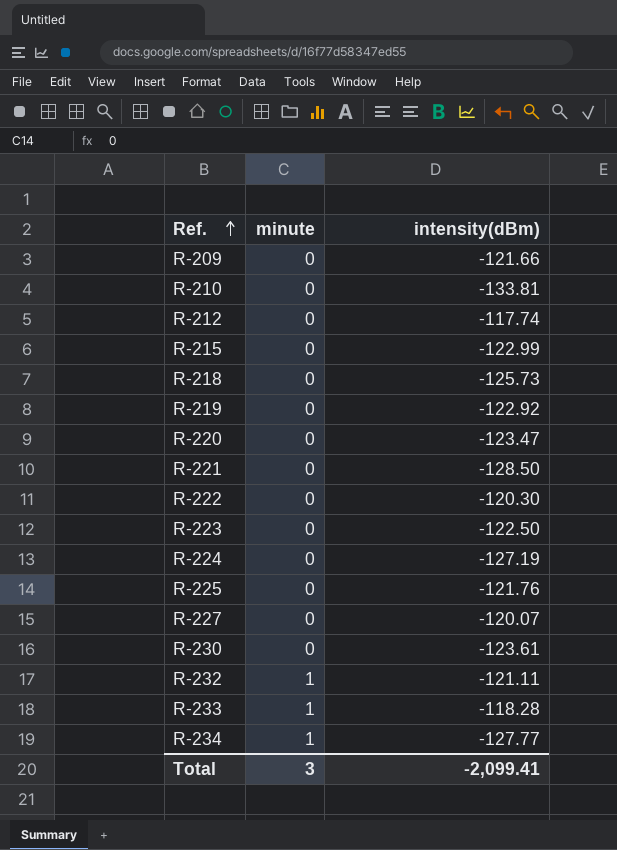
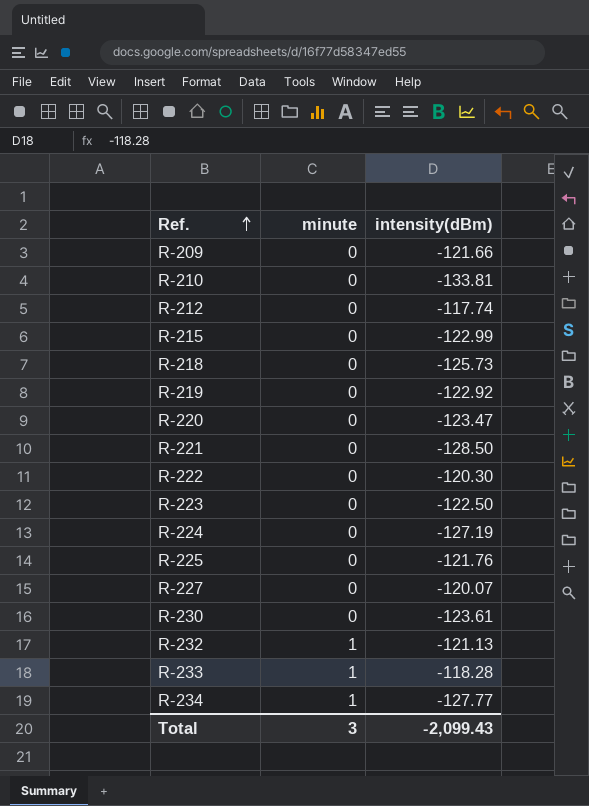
R-232 | intensity(dBm): -121.11 -> -121.13
Total | intensity(dBm): -2,099.41 -> -2,099.43

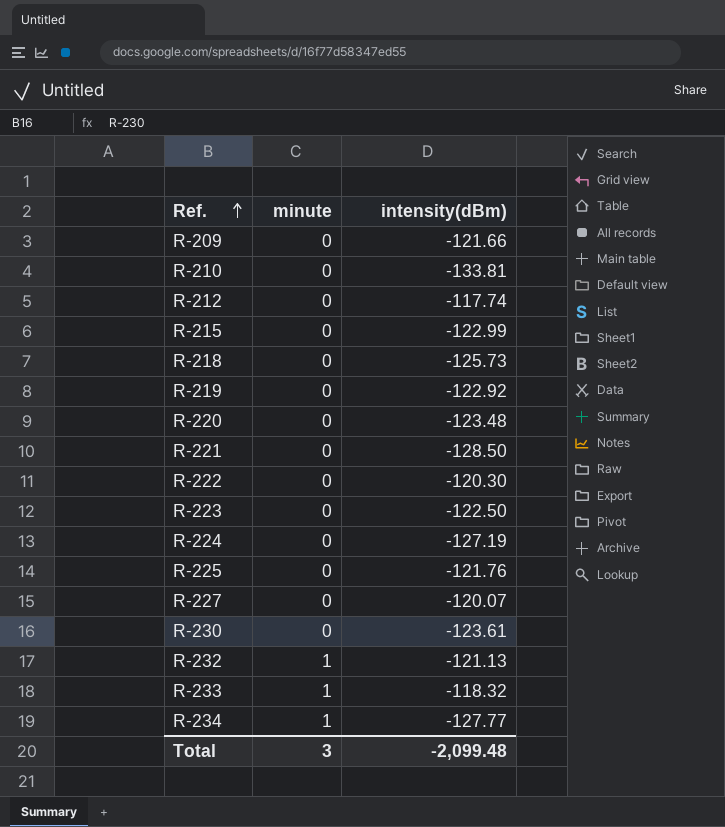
R-220 | intensity(dBm): -123.47 -> -123.48
R-233 | intensity(dBm): -118.28 -> -118.32
Total | intensity(dBm): -2,099.43 -> -2,099.48

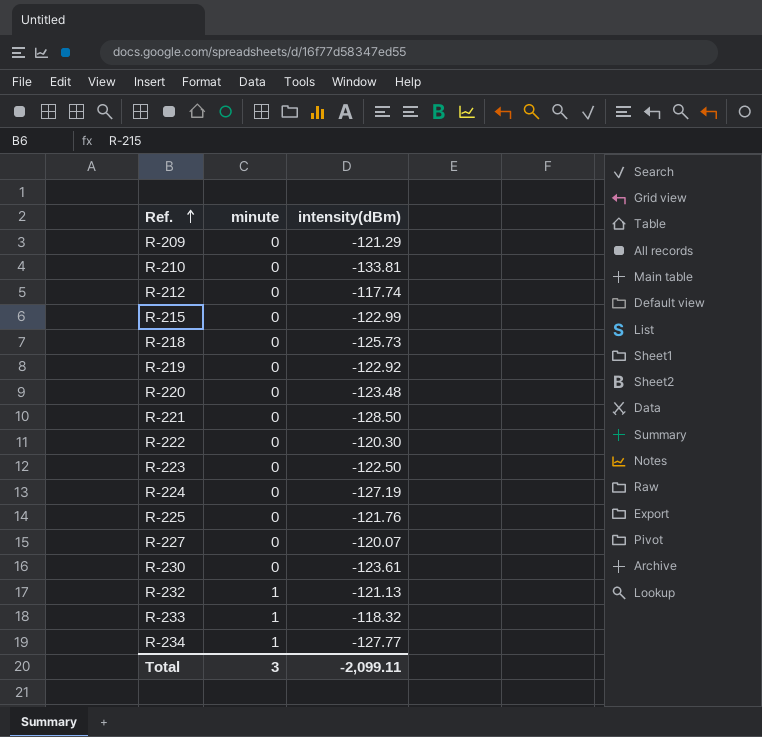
R-209 | intensity(dBm): -121.66 -> -121.29
Total | intensity(dBm): -2,099.48 -> -2,099.11

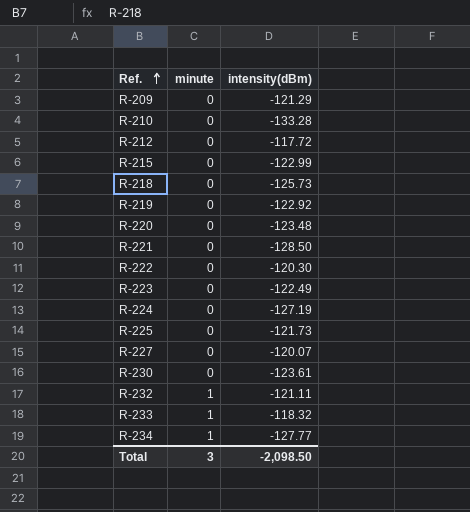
R-210 | intensity(dBm): -133.81 -> -133.28
R-212 | intensity(dBm): -117.74 -> -117.72
R-223 | intensity(dBm): -122.50 -> -122.49
R-225 | intensity(dBm): -121.76 -> -121.73
R-232 | intensity(dBm): -121.13 -> -121.11
Total | intensity(dBm): -2,099.11 -> -2,098.50

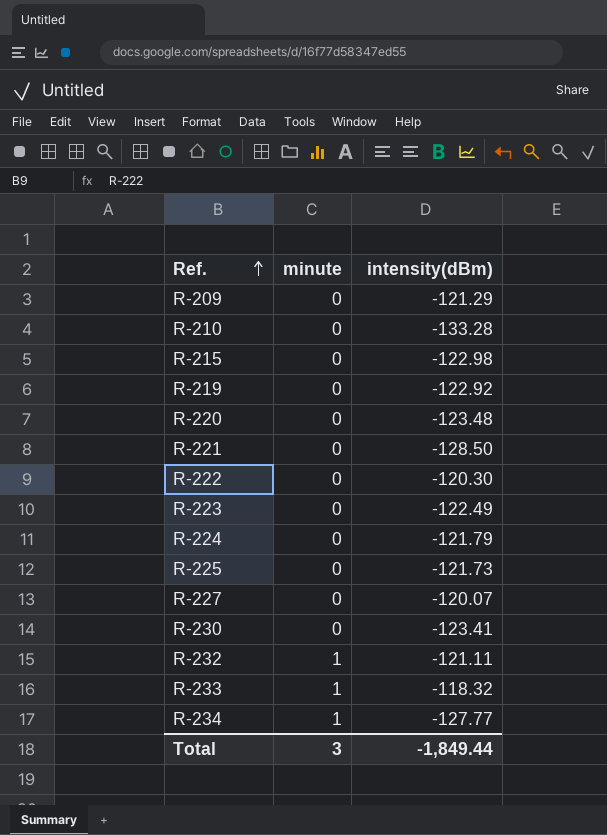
row R-212: 0 | -117.72 -> none
row R-218: 0 | -125.73 -> none
R-215 | intensity(dBm): -122.99 -> -122.98
R-224 | intensity(dBm): -127.19 -> -121.79
R-230 | intensity(dBm): -123.61 -> -123.41
Total | intensity(dBm): -2,098.50 -> -1,849.44

